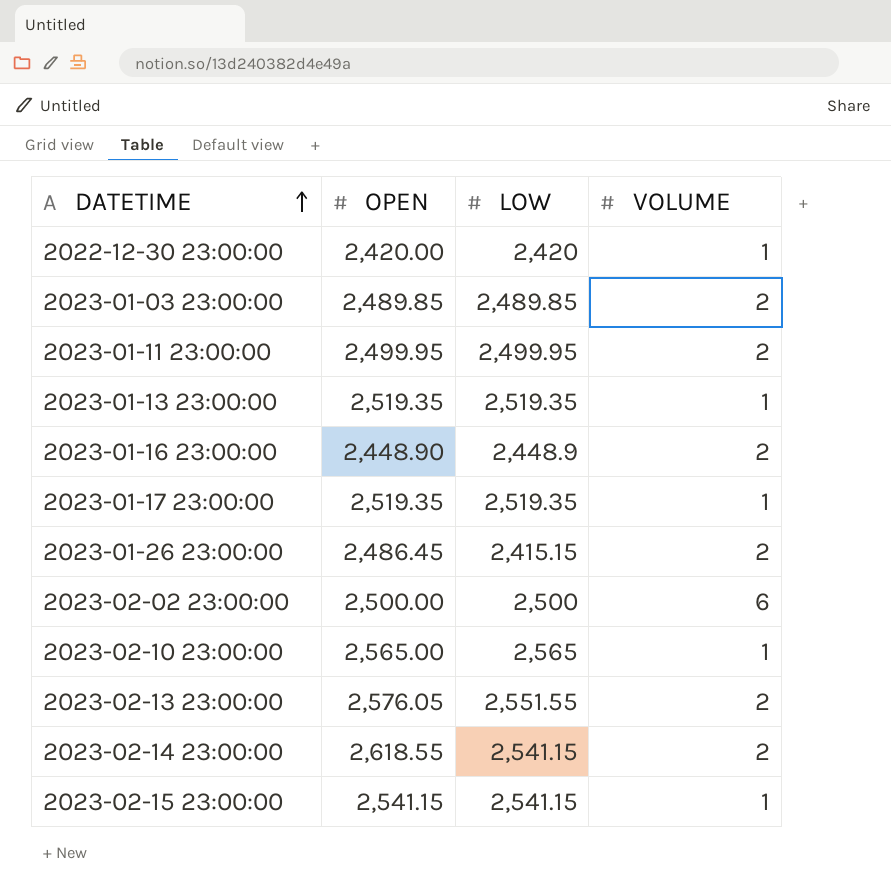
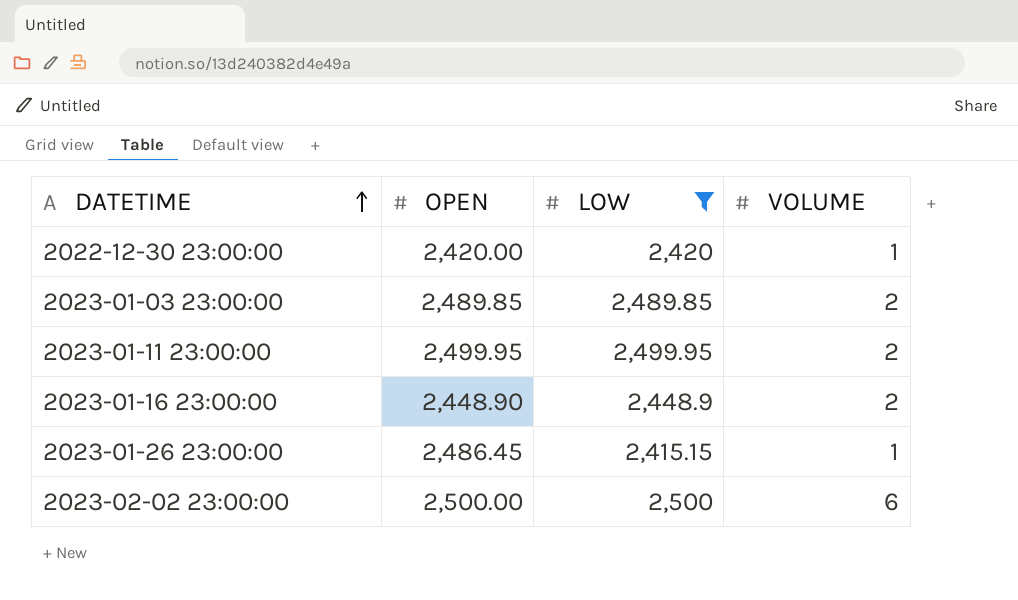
filter: none -> LOW <= 2,500
2023-01-26 23:00:00 | VOLUME: 2 -> 1

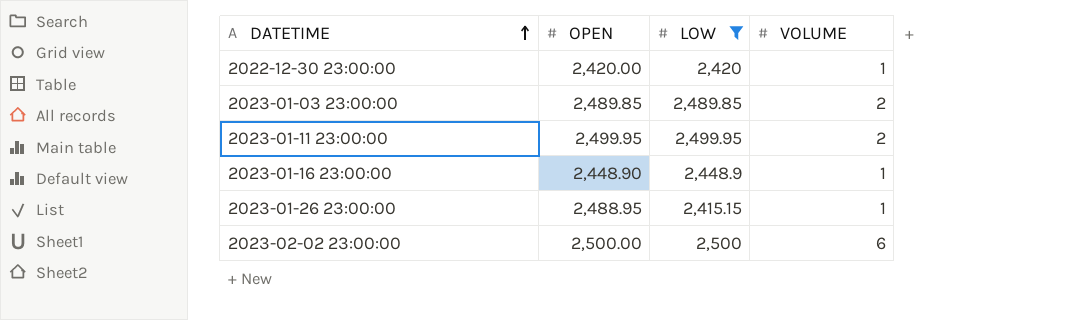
2023-01-16 23:00:00 | VOLUME: 2 -> 1
2023-01-26 23:00:00 | OPEN: 2,486.45 -> 2,488.95

